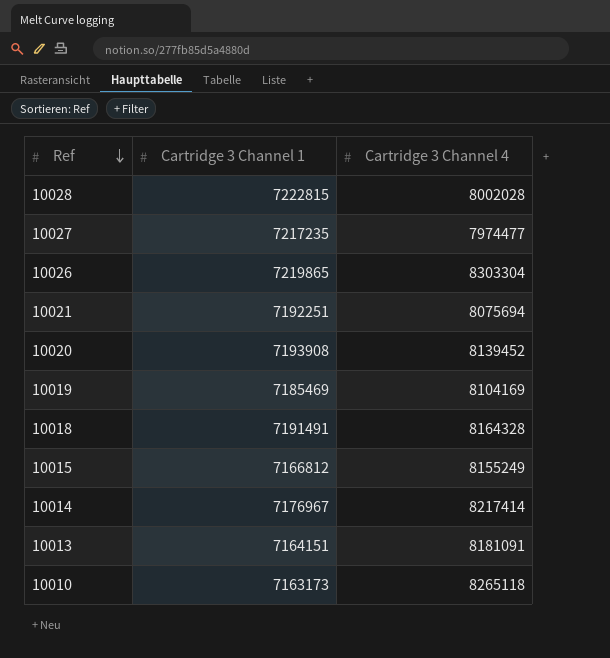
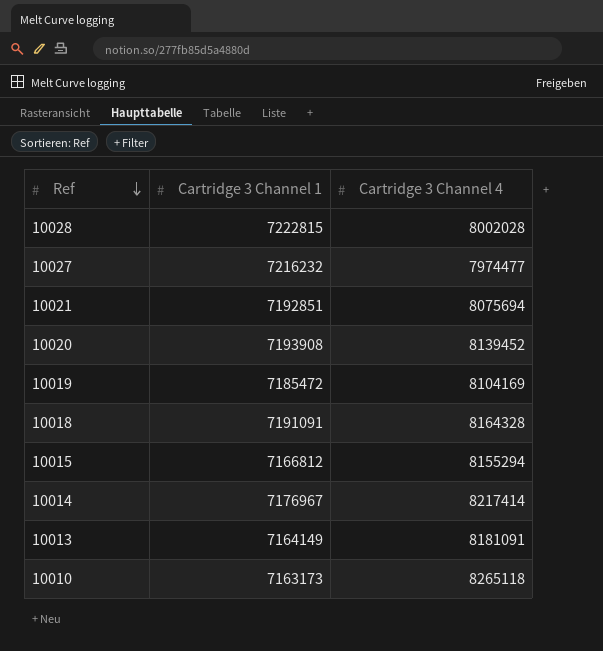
row 10026: 7219865 | 8303304 -> none
10027 | Cartridge 3 Channel 1: 7217235 -> 7216232
10021 | Cartridge 3 Channel 1: 7192251 -> 7192851
10019 | Cartridge 3 Channel 1: 7185469 -> 7185472
10018 | Cartridge 3 Channel 1: 7191491 -> 7191091
10015 | Cartridge 3 Channel 4: 8155249 -> 8155294
10013 | Cartridge 3 Channel 1: 7164151 -> 7164149

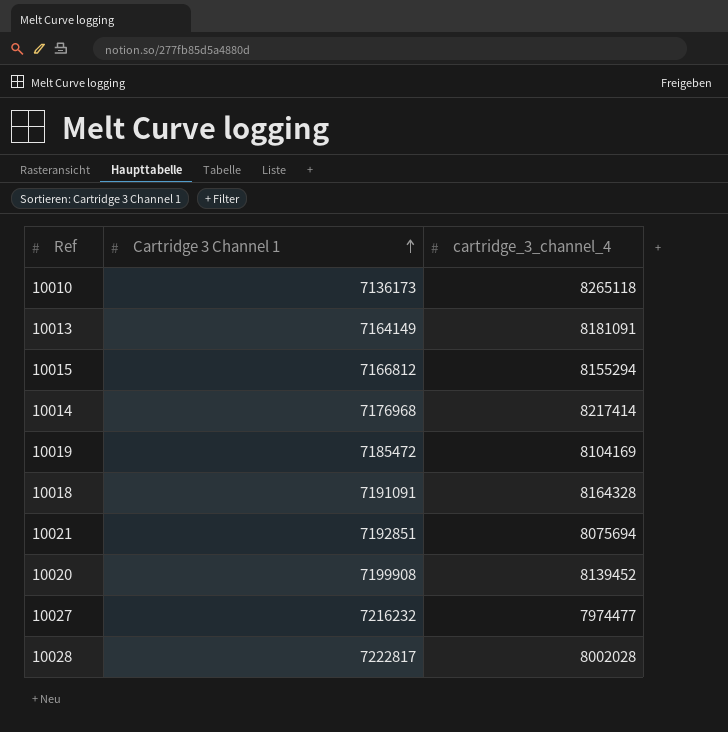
row order: Ref descending -> Cartridge 3 Channel 1 ascending
column name: Cartridge 3 Channel 4 -> cartridge_3_channel_4
10010 | Cartridge 3 Channel 1: 7163173 -> 7136173
10014 | Cartridge 3 Channel 1: 7176967 -> 7176968
10020 | Cartridge 3 Channel 1: 7193908 -> 7199908
10028 | Cartridge 3 Channel 1: 7222815 -> 7222817

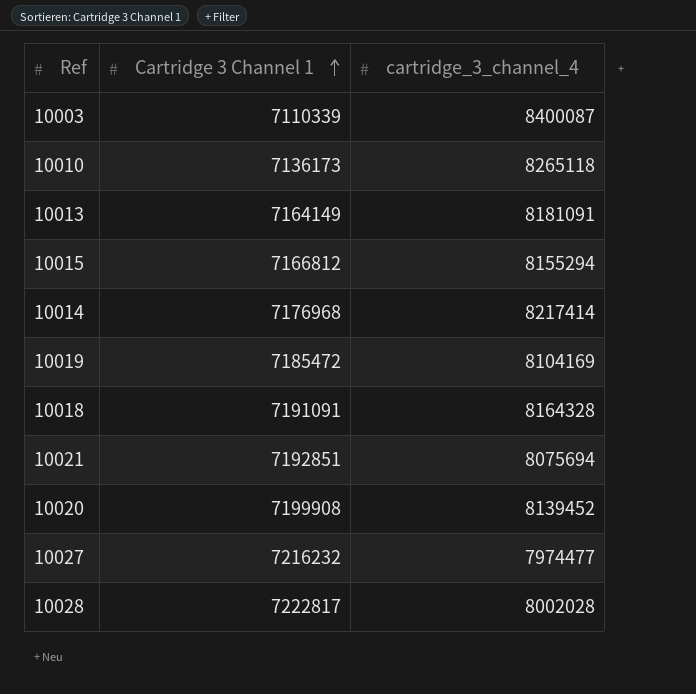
row 10003: none -> 7110339 | 8400087

